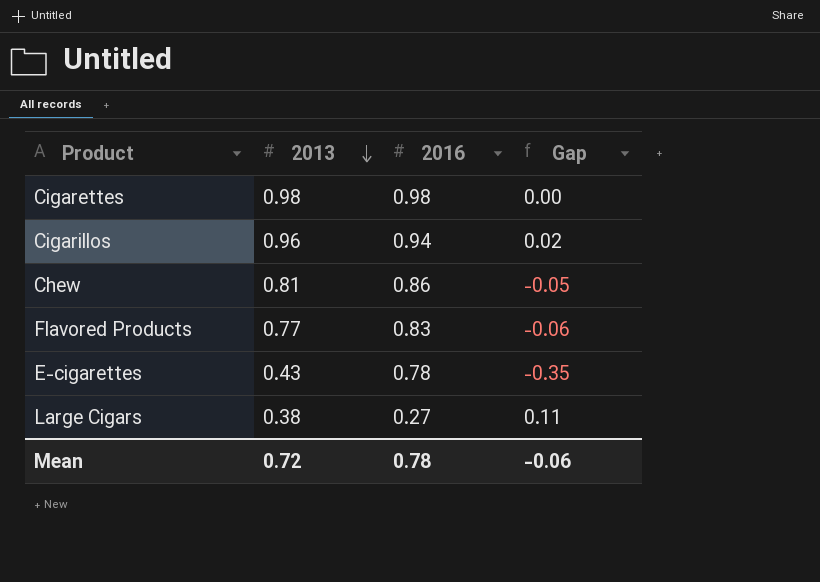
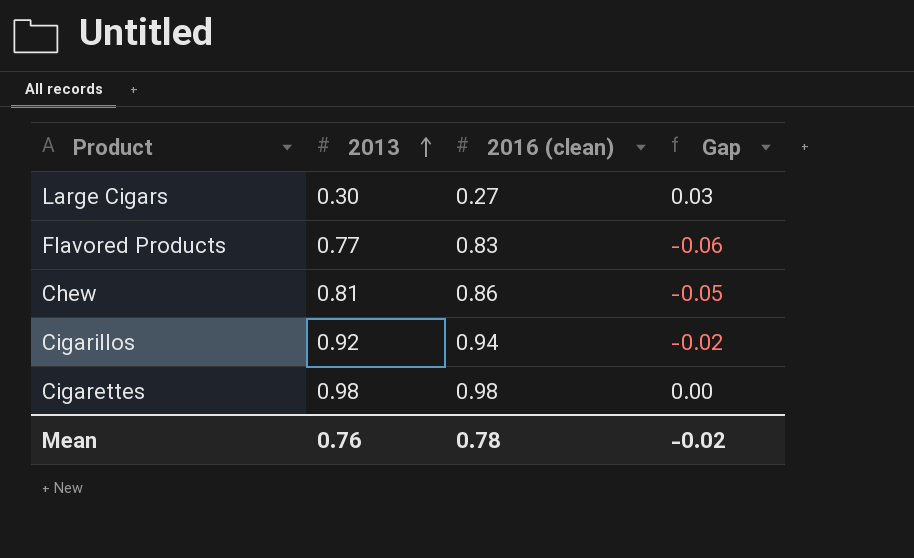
row order: 2013 descending -> 2013 ascending
column name: 2016 -> 2016 (clean)
row E-cigarettes: 0.43 | 0.78 | -0.35 -> none
Large Cigars | 2013: 0.38 -> 0.30
Large Cigars | Gap: 0.11 -> 0.03
Cigarillos | 2013: 0.96 -> 0.92
Cigarillos | Gap: 0.02 -> -0.02
Mean | 2013: 0.72 -> 0.76
Mean | Gap: -0.06 -> -0.02

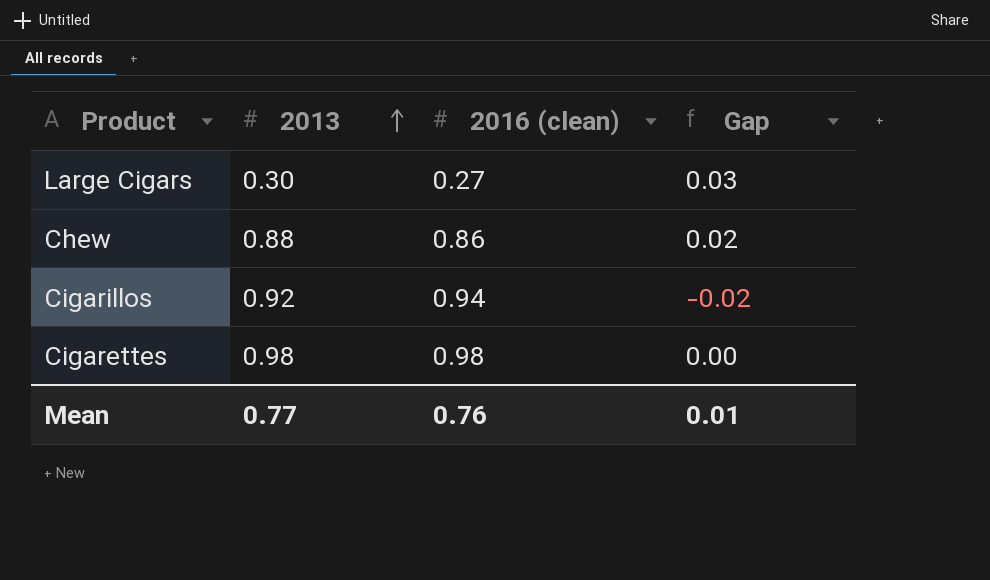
row Flavored Products: 0.77 | 0.83 | -0.06 -> none
Chew | 2013: 0.81 -> 0.88
Chew | Gap: -0.05 -> 0.02
Mean | 2013: 0.76 -> 0.77
Mean | 2016 (clean): 0.78 -> 0.76
Mean | Gap: -0.02 -> 0.01

